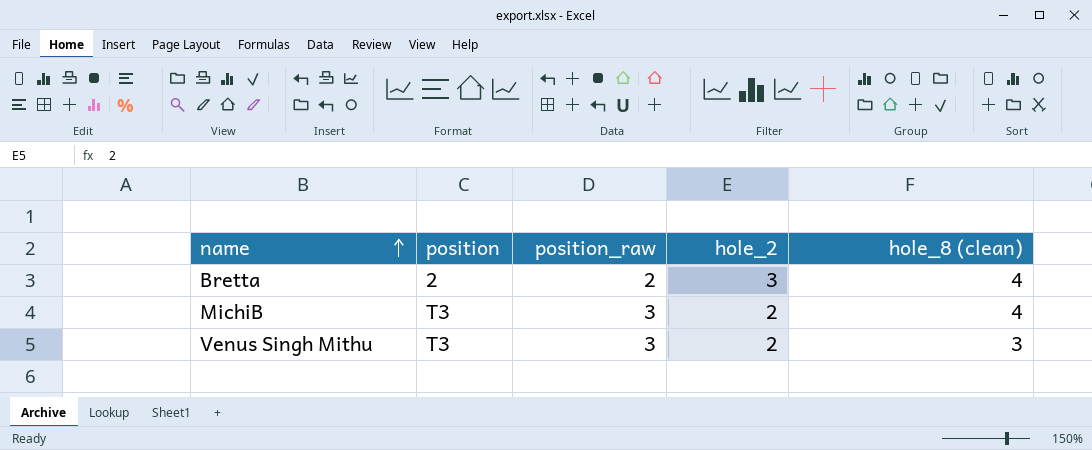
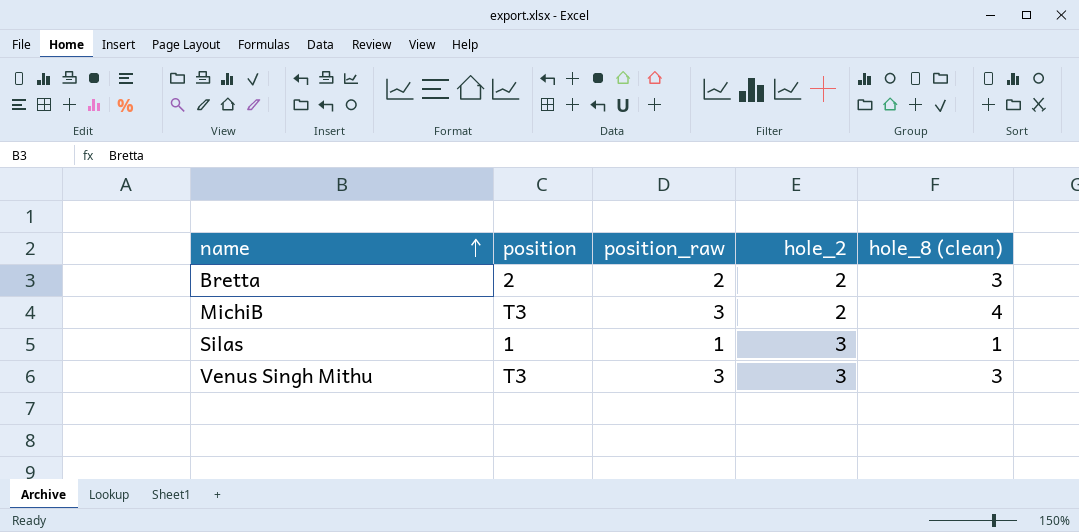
Bretta | hole_2: 3 -> 2
Bretta | hole_8 (clean): 4 -> 3
row Silas: none -> 1 | 1 | 3 | 1
Venus Singh Mithu | hole_2: 2 -> 3

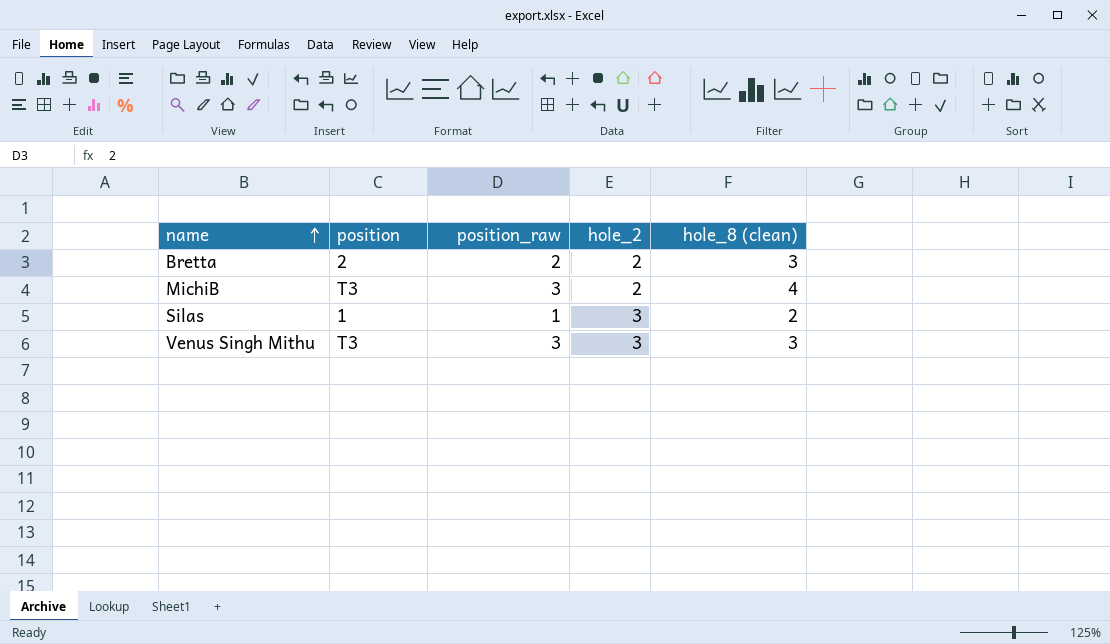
Silas | hole_8 (clean): 1 -> 2

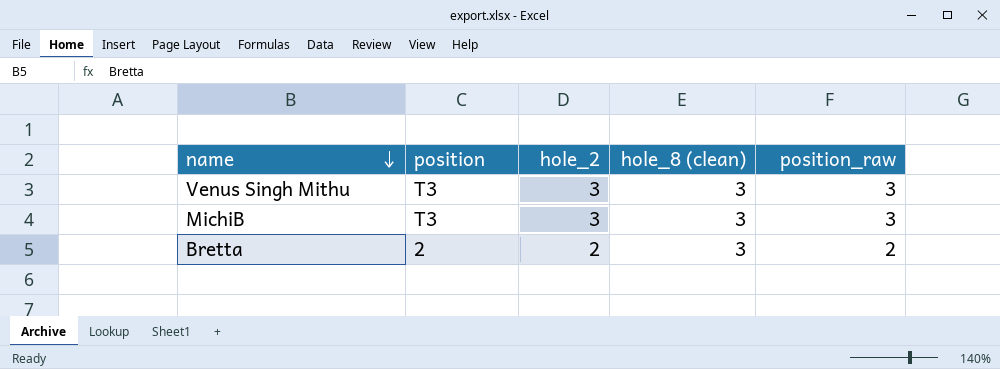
row order: name ascending -> name descending
column position_raw | position: 3 -> 5
row Silas: 1 | 1 | 3 | 2 -> none
MichiB | hole_2: 2 -> 3
MichiB | hole_8 (clean): 4 -> 3

